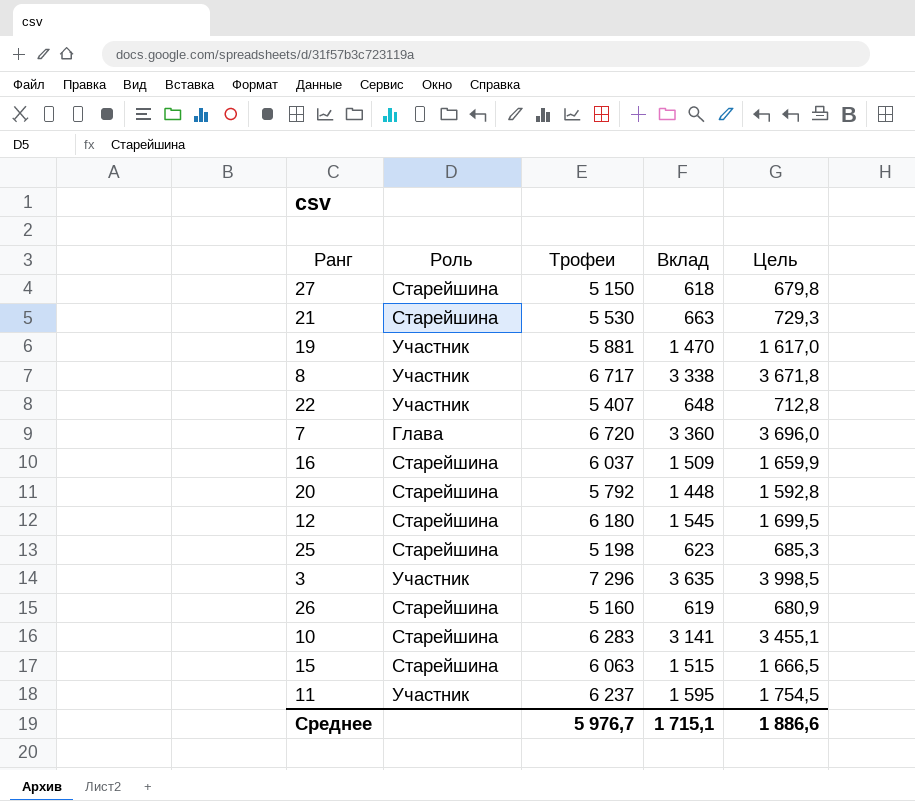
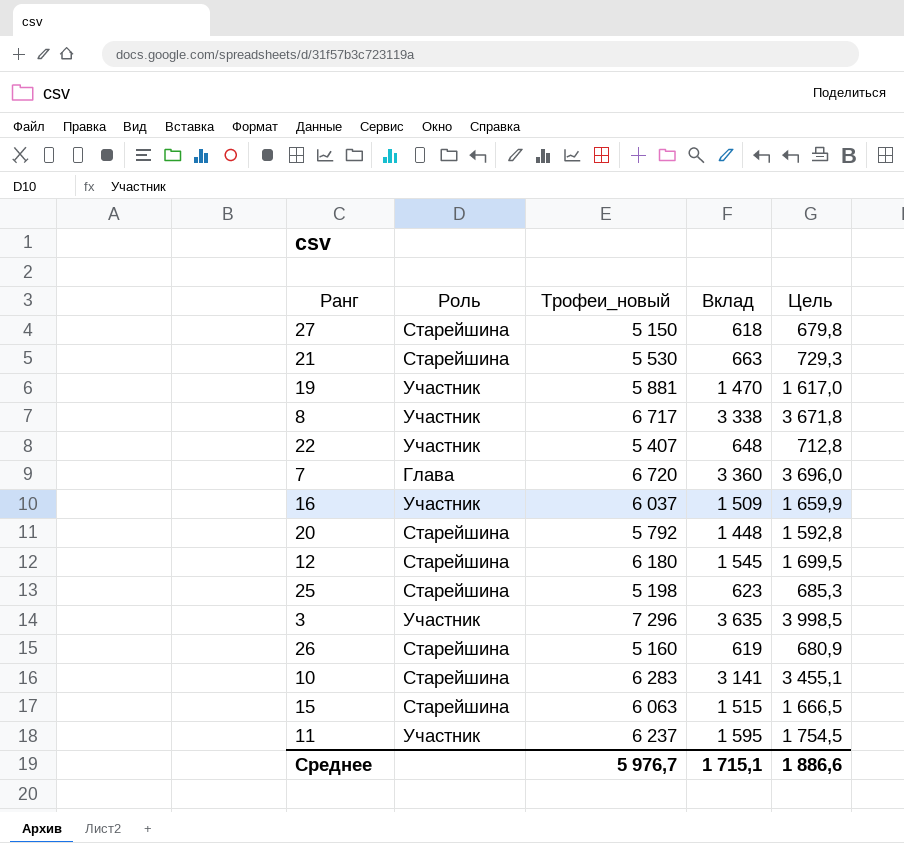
column name: Трофеи -> Трофеи_новый
16 | Роль: Старейшина -> Участник

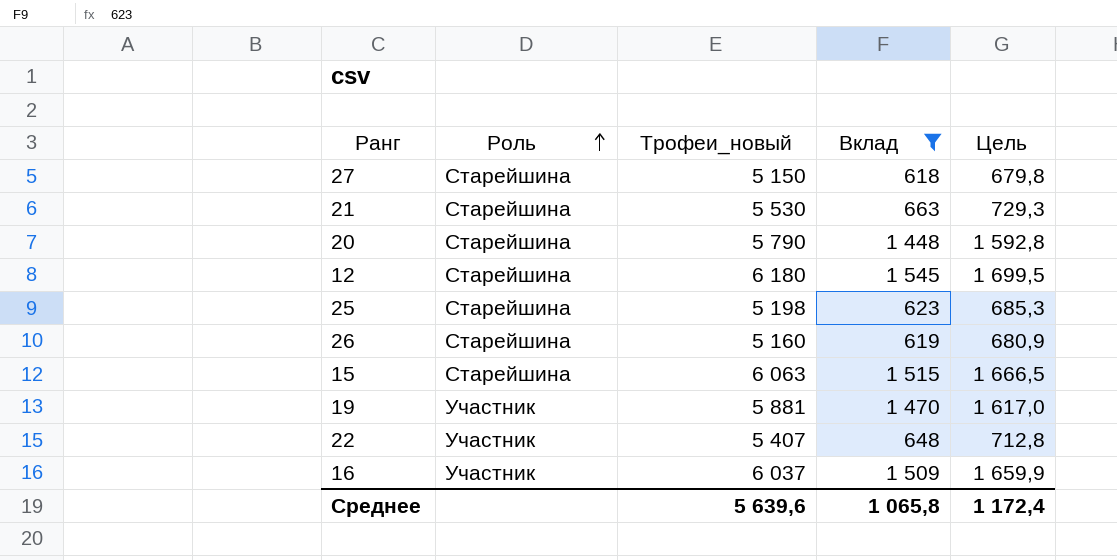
filter: none -> Вклад <= 1 545
row order: none -> Роль ascending
20 | Трофеи_новый: 5 792 -> 5 790
Среднее | Трофеи_новый: 5 976,7 -> 5 639,6
Среднее | Вклад: 1 715,1 -> 1 065,8
Среднее | Цель: 1 886,6 -> 1 172,4

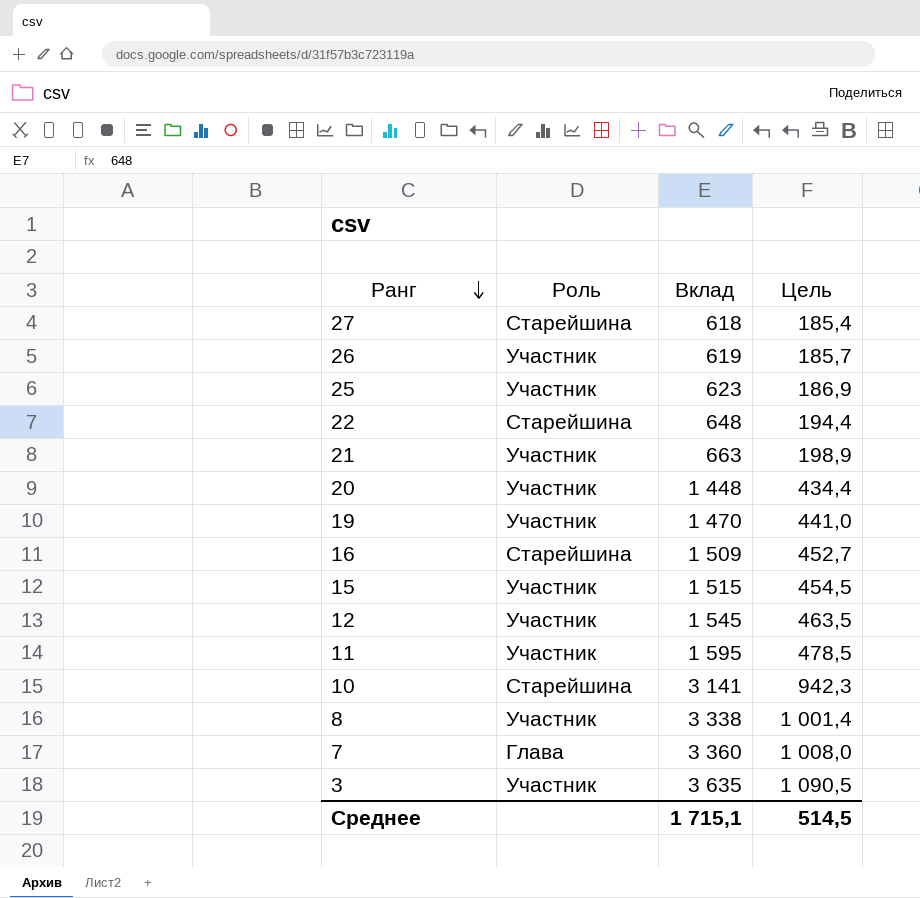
filter: Вклад <= 1 545 -> none
row order: Роль ascending -> Ранг descending
column Трофеи_новый | position: 3 -> none
column Цель | formula: [Вклад] * 1,1 -> [Вклад] * 0,3
26 | Роль: Старейшина -> Участник
25 | Роль: Старейшина -> Участник
22 | Роль: Участник -> Старейшина
21 | Роль: Старейшина -> Участник
20 | Роль: Старейшина -> Участник
16 | Роль: Участник -> Старейшина
15 | Роль: Старейшина -> Участник
12 | Роль: Старейшина -> Участник
Среднее | Вклад: 1 065,8 -> 1 715,1
Среднее | Цель: 1 172,4 -> 514,5

